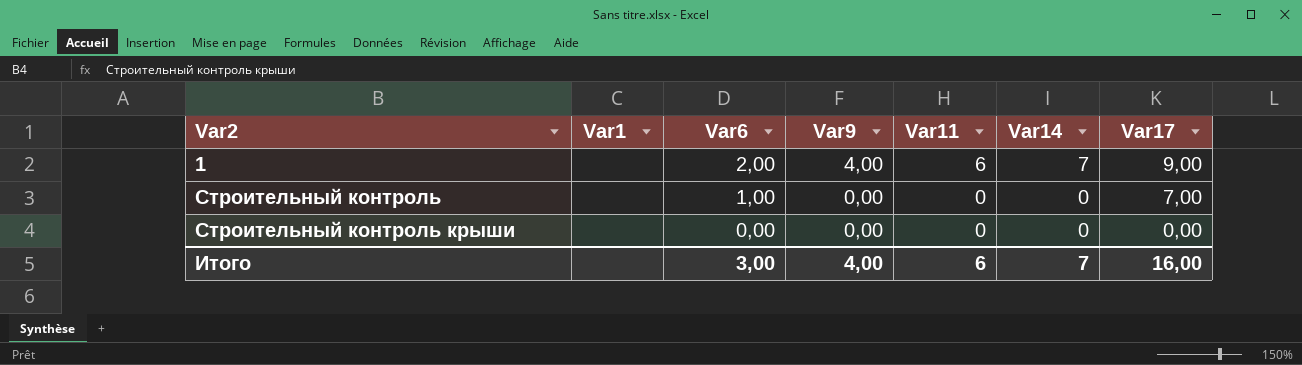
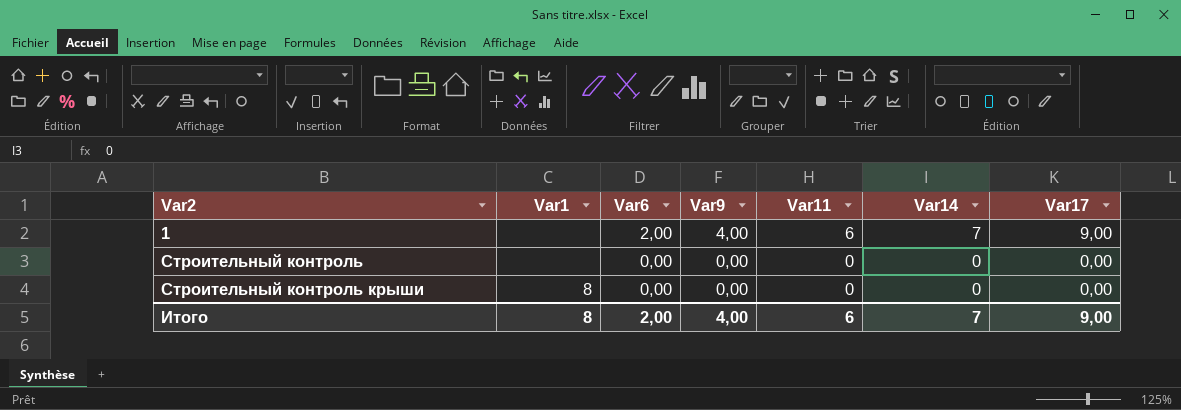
Строительный контроль | Var6: 1,00 -> 0,00
Строительный контроль | Var17: 7,00 -> 0,00
Строительный контроль крыши | Var1: none -> 8
Итого | Var1: none -> 8
Итого | Var6: 3,00 -> 2,00
Итого | Var17: 16,00 -> 9,00

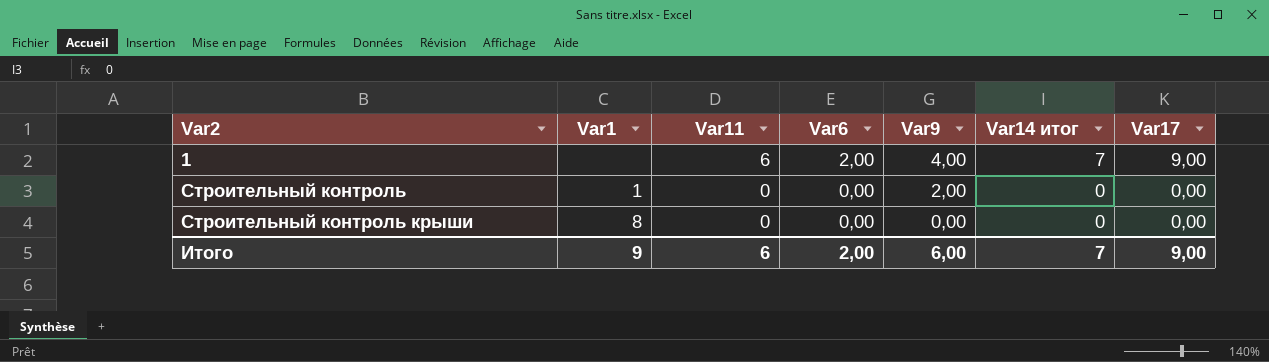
column Var11 | position: 5 -> 3
column name: Var14 -> Var14 итог
Строительный контроль | Var1: none -> 1
Строительный контроль | Var9: 0,00 -> 2,00
Итого | Var1: 8 -> 9
Итого | Var9: 4,00 -> 6,00

